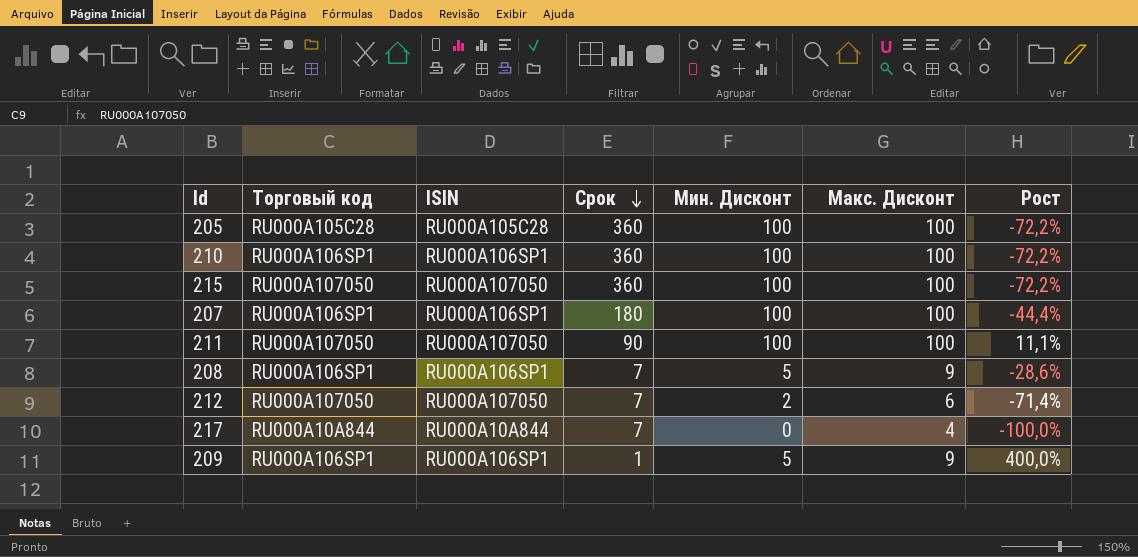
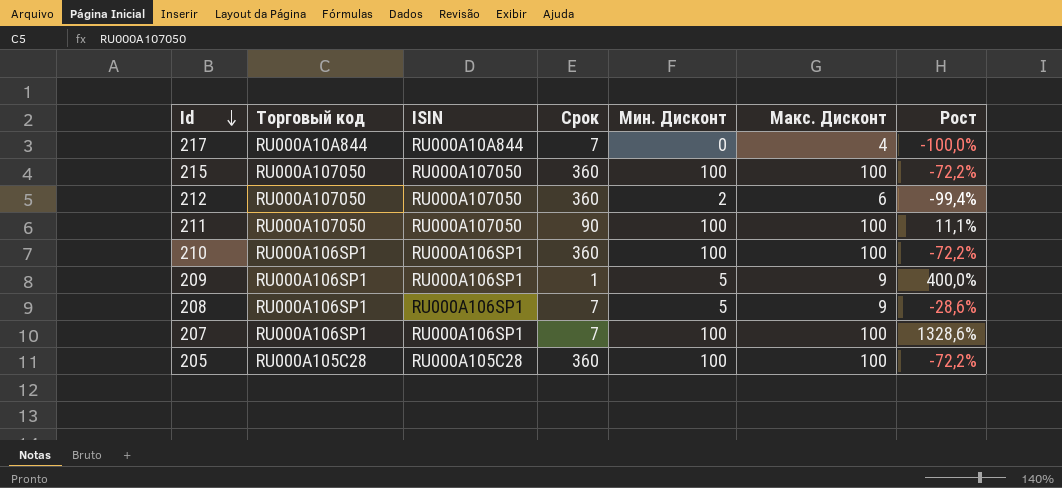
row order: Срок descending -> Id descending
212 | Срок: 7 -> 360
212 | Рост: -71,4% -> -99,4%
207 | Срок: 180 -> 7
207 | Рост: -44,4% -> 1328,6%

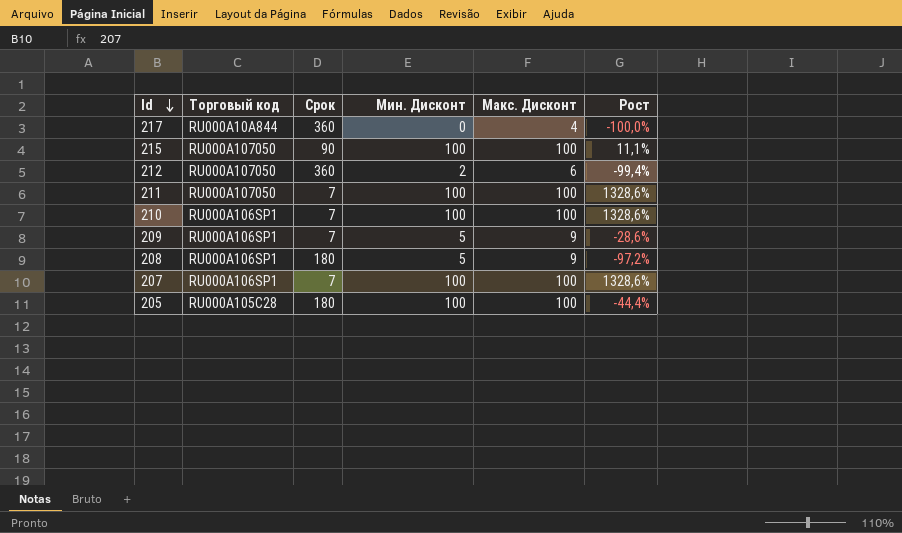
column ISIN | position: 3 -> none
217 | Срок: 7 -> 360
215 | Срок: 360 -> 90
215 | Рост: -72,2% -> 11,1%
211 | Срок: 90 -> 7
211 | Рост: 11,1% -> 1328,6%
210 | Срок: 360 -> 7
210 | Рост: -72,2% -> 1328,6%
209 | Срок: 1 -> 7
209 | Рост: 400,0% -> -28,6%
208 | Срок: 7 -> 180
208 | Рост: -28,6% -> -97,2%
205 | Срок: 360 -> 180
205 | Рост: -72,2% -> -44,4%

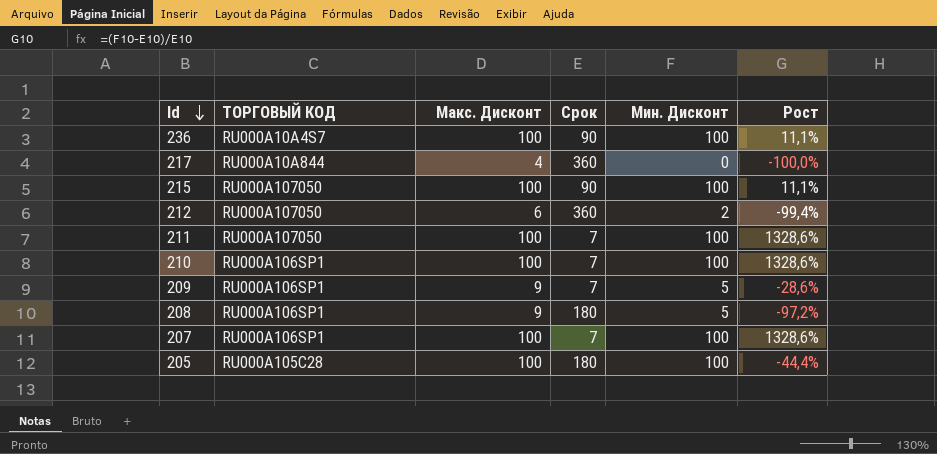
column name: Торговый код -> ТОРГОВЫЙ КОД
column Макс. Дисконт | position: 5 -> 3
row 236: none -> RU000A10A4S7 | 100 | 90 | 100 | 11,1%

